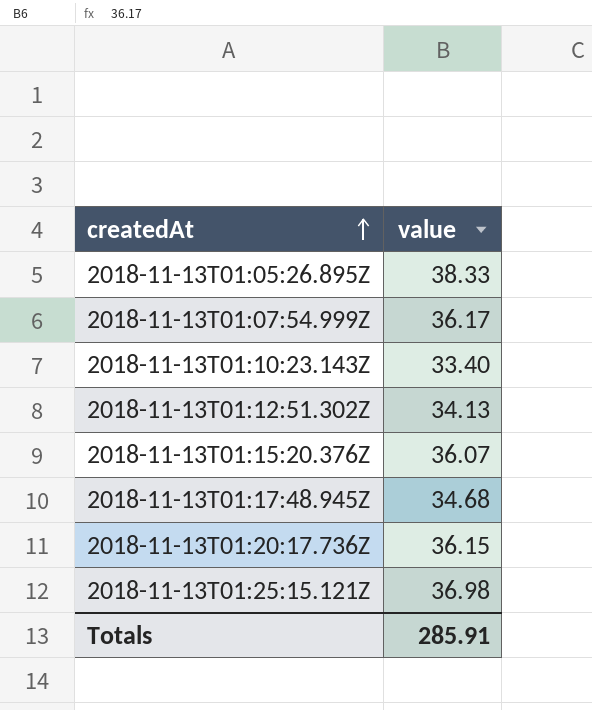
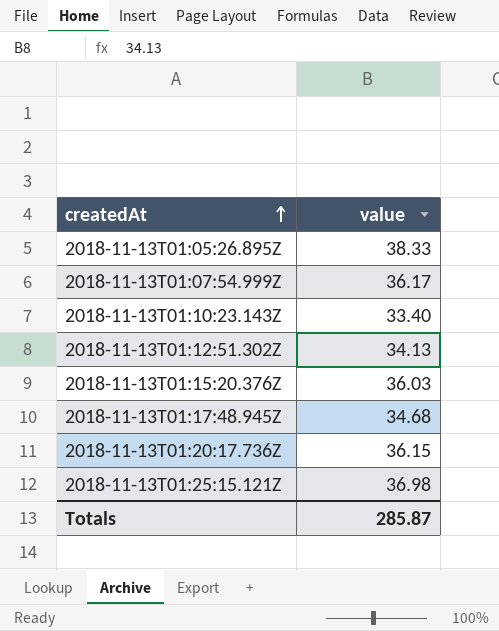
2018-11-13T01:15:20.376Z | value: 36.07 -> 36.03
Totals | value: 285.91 -> 285.87

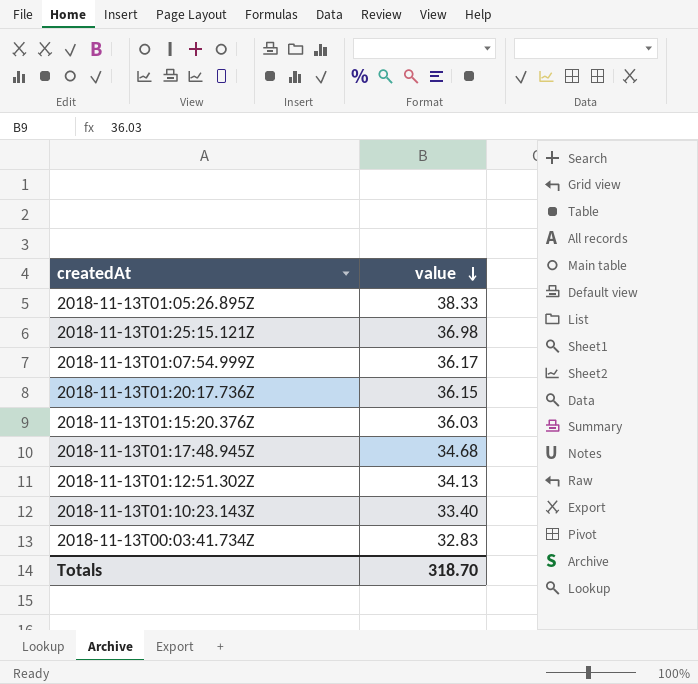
row order: createdAt ascending -> value descending
row 2018-11-13T00:03:41.734Z: none -> 32.83
Totals | value: 285.87 -> 318.70

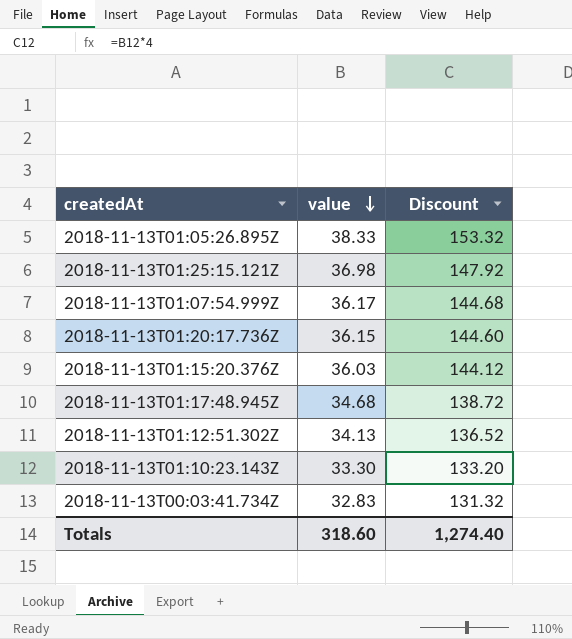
column Discount | formula: none -> [value] * 4
2018-11-13T01:10:23.143Z | value: 33.40 -> 33.30
Totals | value: 318.70 -> 318.60

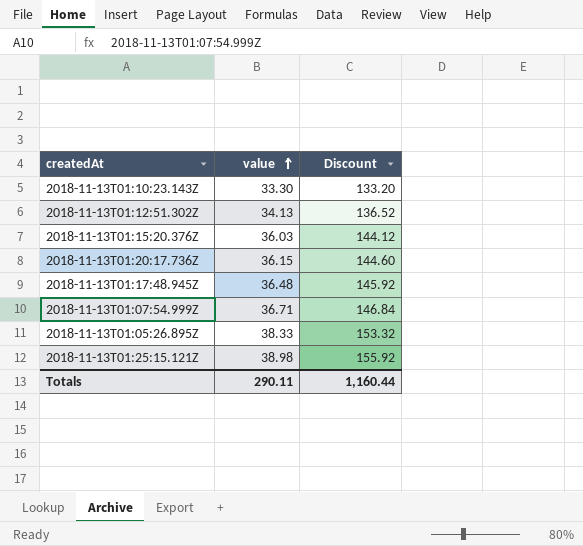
row order: value descending -> value ascending
row 2018-11-13T00:03:41.734Z: 32.83 | 131.32 -> none
2018-11-13T01:17:48.945Z | value: 34.68 -> 36.48
2018-11-13T01:17:48.945Z | Discount: 138.72 -> 145.92
2018-11-13T01:07:54.999Z | value: 36.17 -> 36.71
2018-11-13T01:07:54.999Z | Discount: 144.68 -> 146.84
2018-11-13T01:25:15.121Z | value: 36.98 -> 38.98
2018-11-13T01:25:15.121Z | Discount: 147.92 -> 155.92
Totals | value: 318.60 -> 290.11
Totals | Discount: 1,274.40 -> 1,160.44

